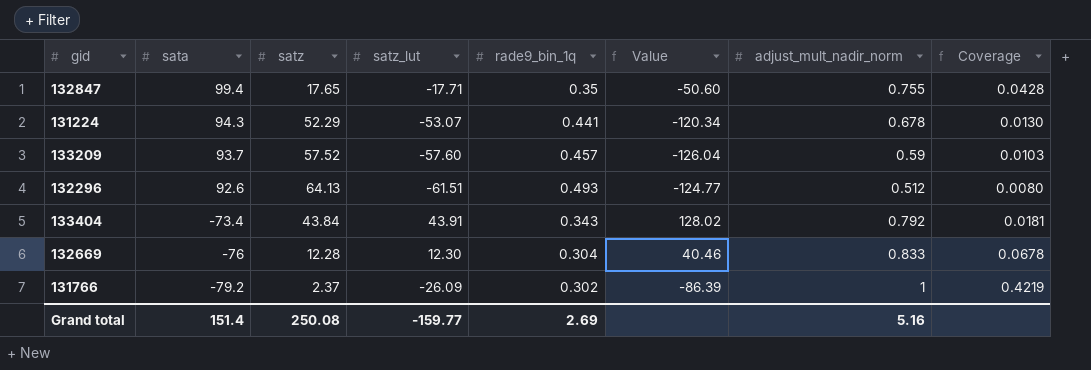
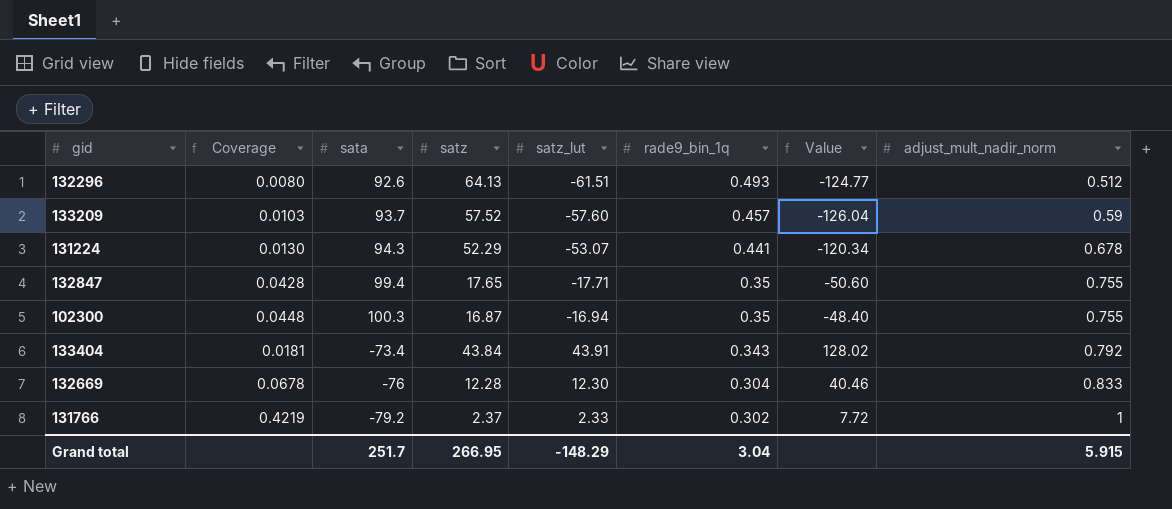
row order: sata descending -> rade9_bin_1q descending
column Coverage | position: 8 -> 2
row 102300: none -> 0.0448 | 100.3 | 16.87 | -16.94 | 0.35 | -48.40 | 0.755
131766 | satz_lut: -26.09 -> 2.33
131766 | Value: -86.39 -> 7.72
Grand total | sata: 151.4 -> 251.7
Grand total | satz: 250.08 -> 266.95
Grand total | satz_lut: -159.77 -> -148.29
Grand total | rade9_bin_1q: 2.69 -> 3.04
Grand total | adjust_mult_nadir_norm: 5.16 -> 5.915

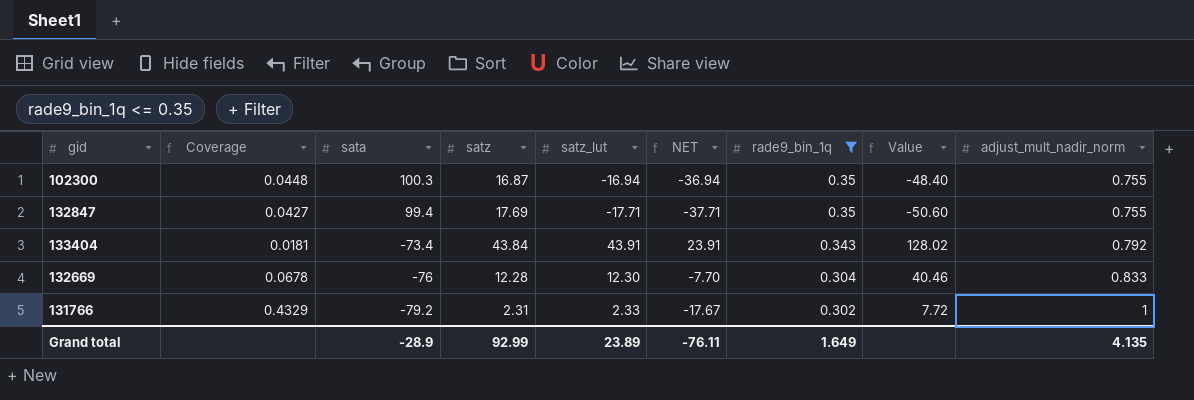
filter: none -> rade9_bin_1q <= 0.35
row order: rade9_bin_1q descending -> sata descending
column NET | formula: none -> [satz_lut] - 20
132847 | Coverage: 0.0428 -> 0.0427
132847 | satz: 17.65 -> 17.69
131766 | Coverage: 0.4219 -> 0.4329
131766 | satz: 2.37 -> 2.31
Grand total | sata: 251.7 -> -28.9
Grand total | satz: 266.95 -> 92.99
Grand total | satz_lut: -148.29 -> 23.89
Grand total | rade9_bin_1q: 3.04 -> 1.649
Grand total | adjust_mult_nadir_norm: 5.915 -> 4.135

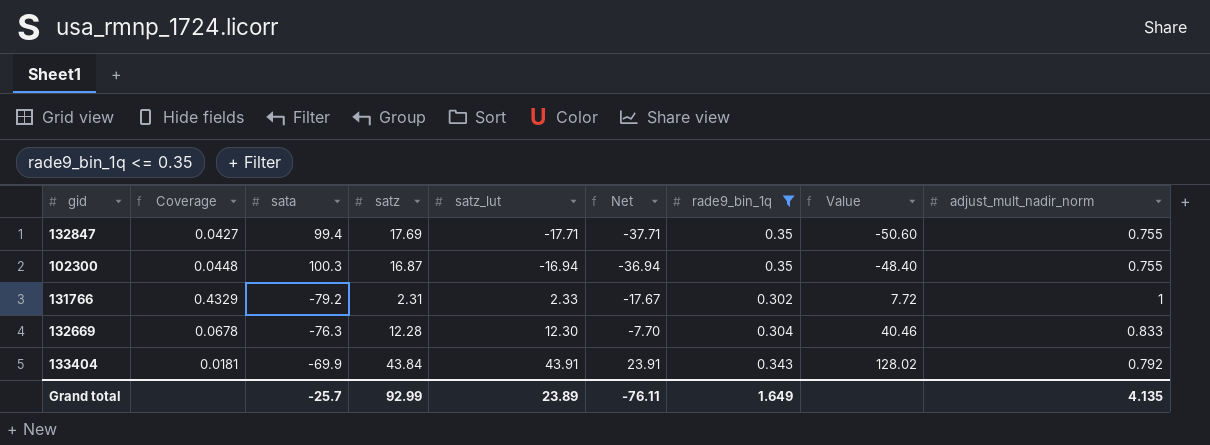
row order: sata descending -> satz_lut ascending
column name: NET -> Net
132669 | sata: -76 -> -76.3
133404 | sata: -73.4 -> -69.9
Grand total | sata: -28.9 -> -25.7

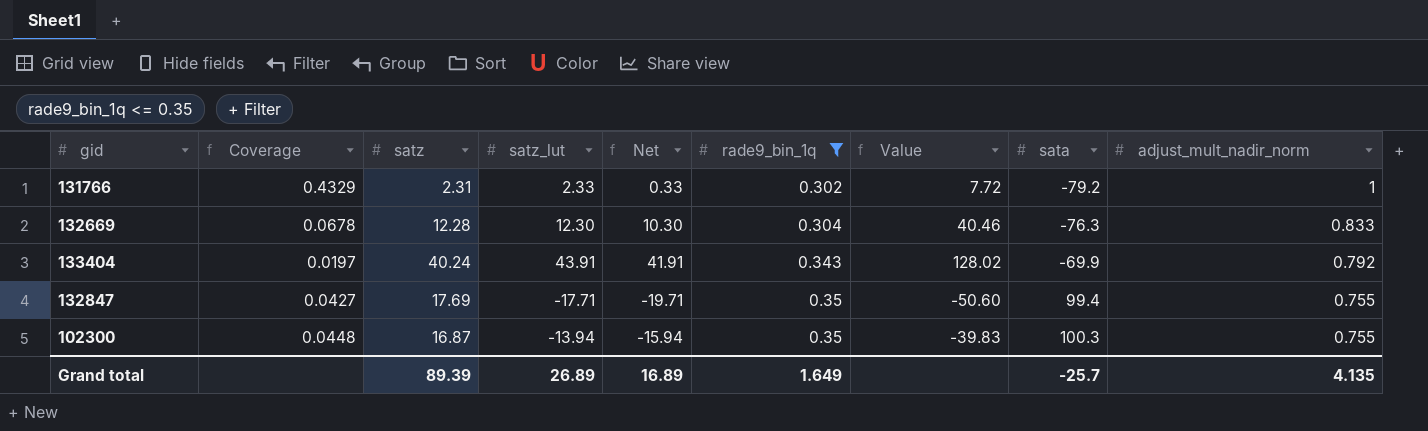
row order: satz_lut ascending -> rade9_bin_1q ascending
column Net | formula: [satz_lut] - 20 -> [satz_lut] - 2
column sata | position: 3 -> 8
133404 | Coverage: 0.0181 -> 0.0197
133404 | satz: 43.84 -> 40.24
102300 | satz_lut: -16.94 -> -13.94
102300 | Value: -48.40 -> -39.83
Grand total | satz: 92.99 -> 89.39
Grand total | satz_lut: 23.89 -> 26.89
Grand total | Net: -76.11 -> 16.89

